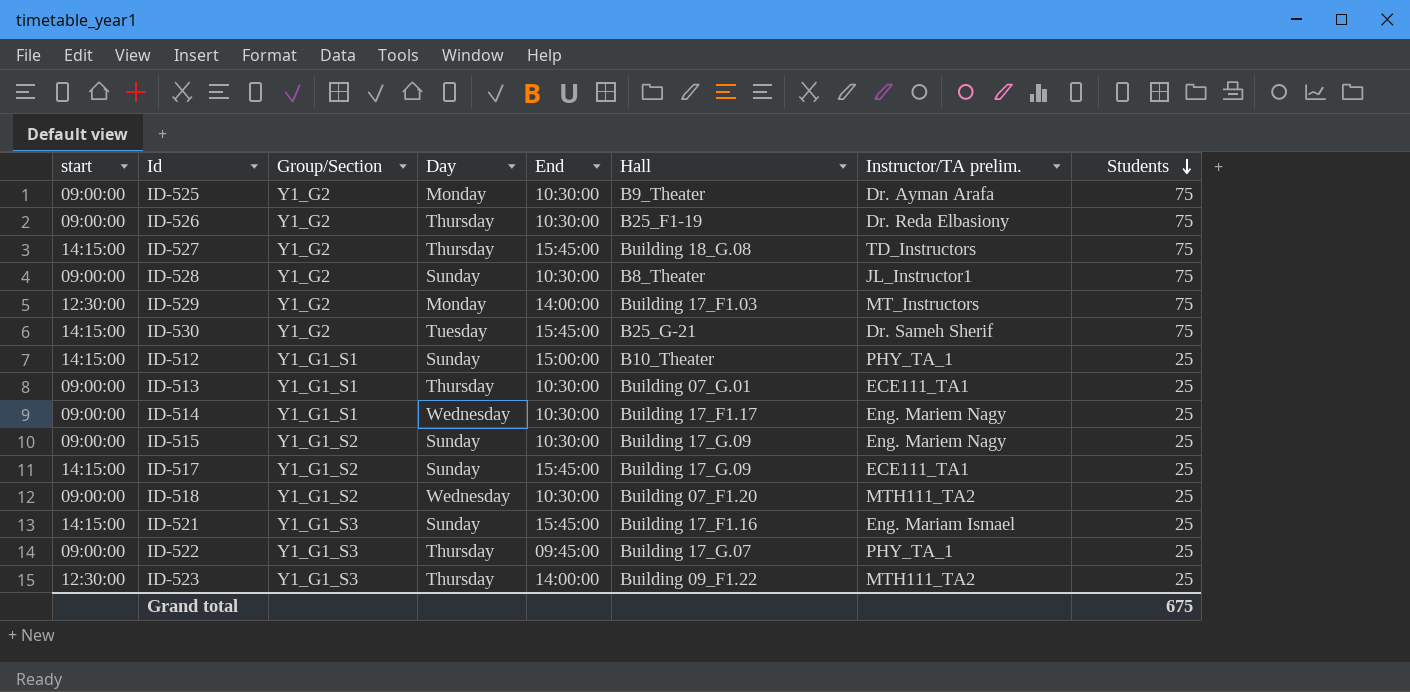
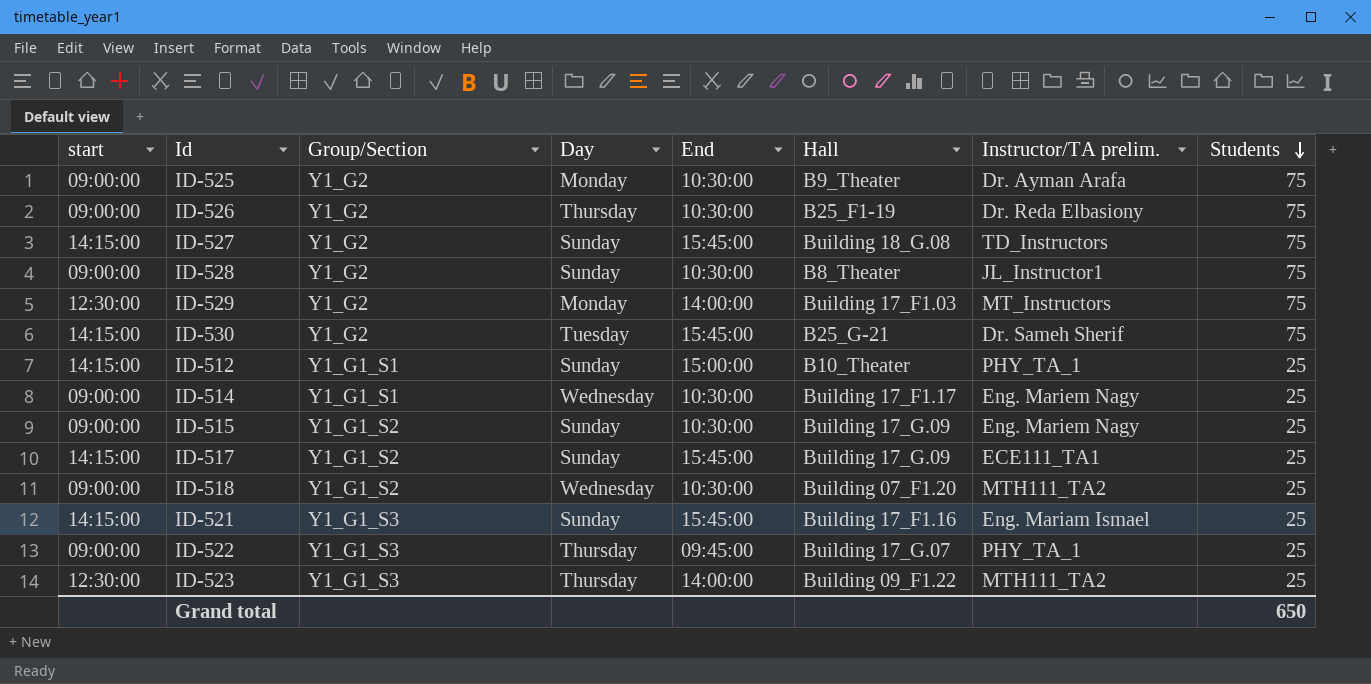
row ID-513: 09:00:00 | Y1_G1_S1 | Thursday | 10:30:00 | Building 07_G.01 | ECE111_TA1 | 25 -> none
ID-527 | Day: Thursday -> Sunday
Grand total | Students: 675 -> 650

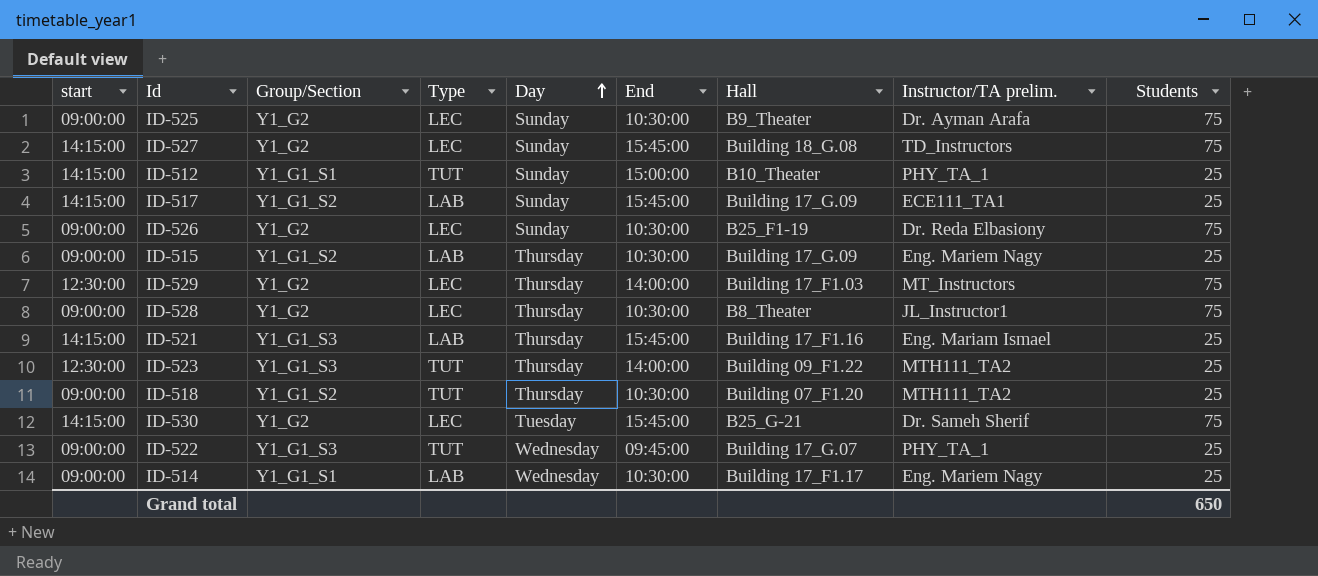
row order: Students descending -> Day ascending
column Type | position: none -> 4
ID-525 | Day: Monday -> Sunday
ID-526 | Day: Thursday -> Sunday
ID-515 | Day: Sunday -> Thursday
ID-529 | Day: Monday -> Thursday
ID-528 | Day: Sunday -> Thursday
ID-521 | Day: Sunday -> Thursday
ID-518 | Day: Wednesday -> Thursday
ID-522 | Day: Thursday -> Wednesday

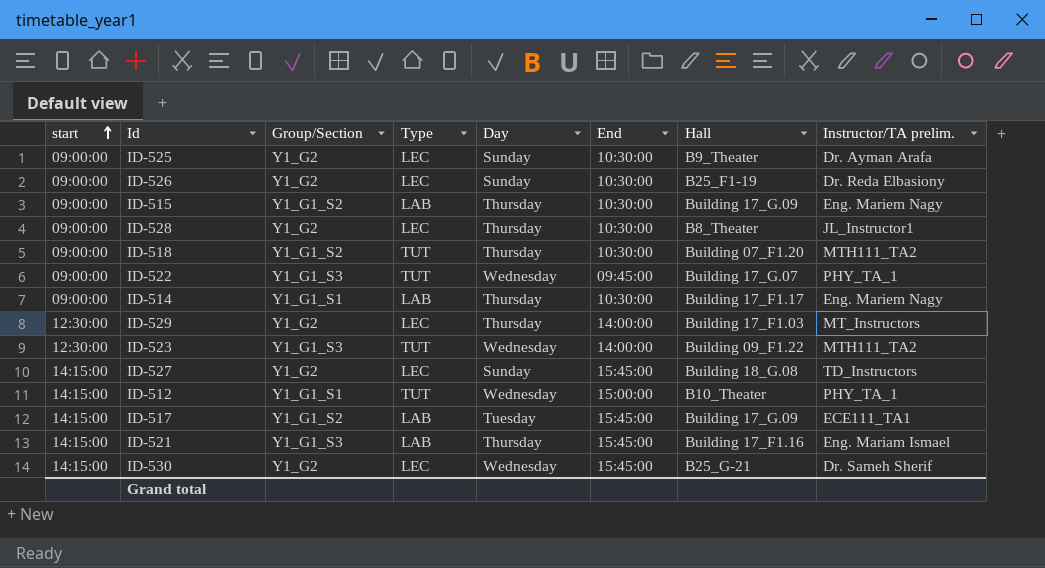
row order: Day ascending -> start ascending
column Students | position: 9 -> none
ID-514 | Day: Wednesday -> Thursday
ID-523 | Day: Thursday -> Wednesday
ID-512 | Day: Sunday -> Wednesday
ID-517 | Day: Sunday -> Tuesday
ID-530 | Day: Tuesday -> Wednesday

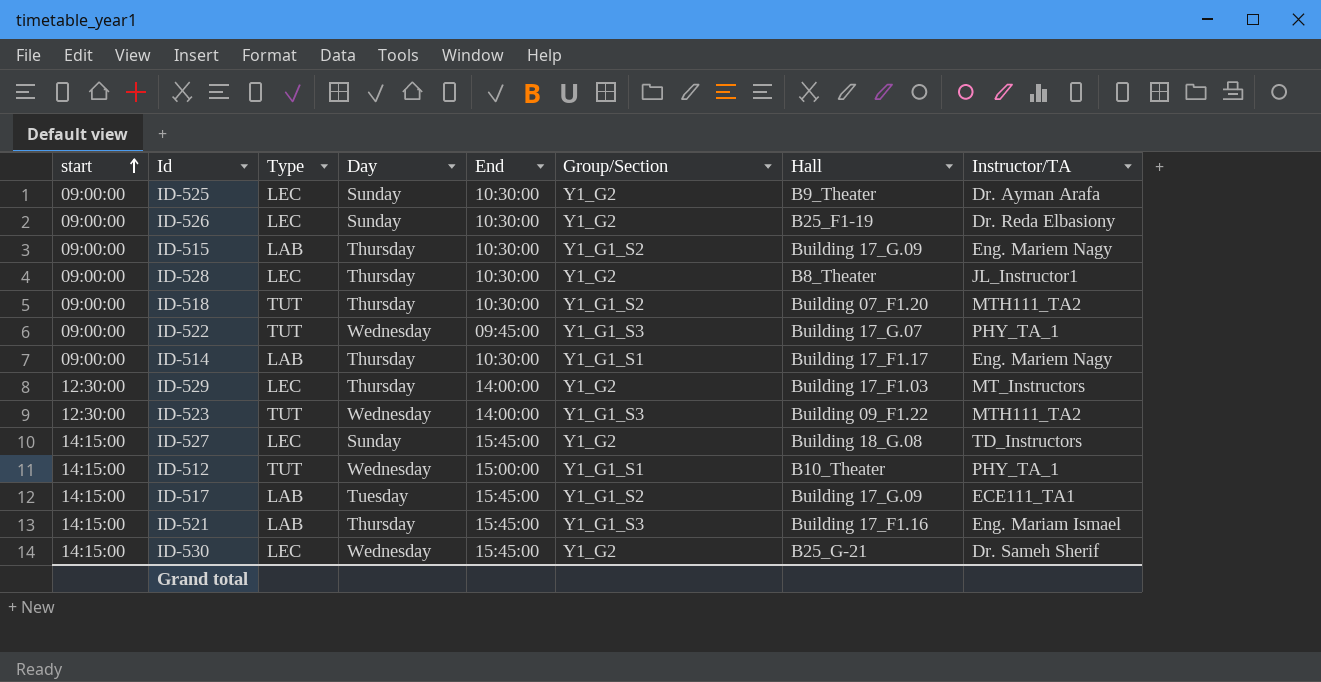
column Group/Section | position: 3 -> 6
column name: Instructor/TA prelim. -> Instructor/TA

